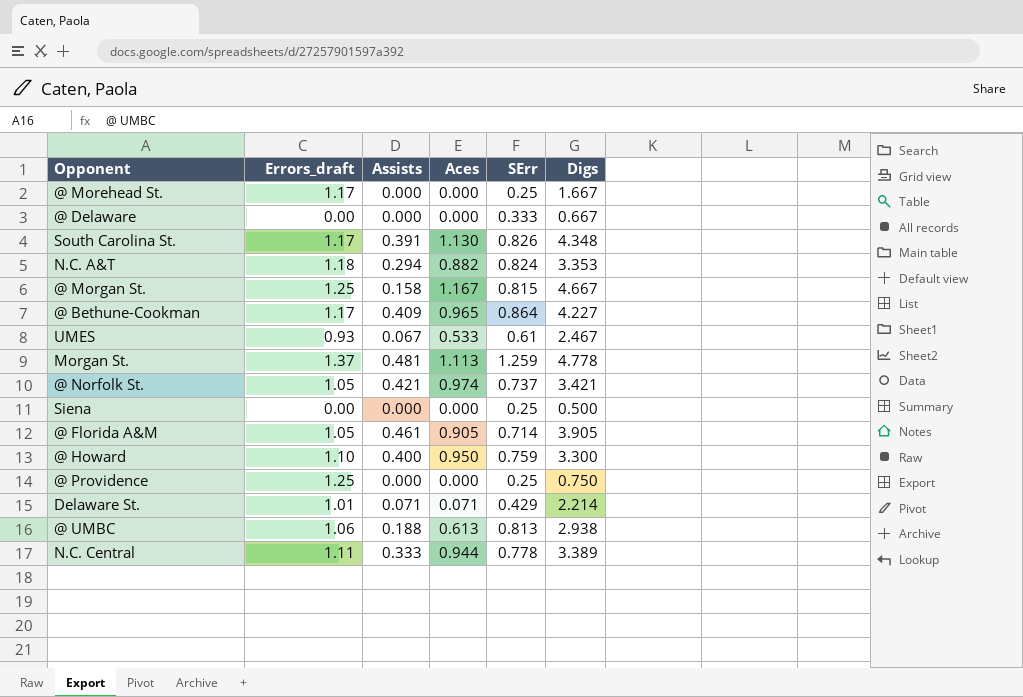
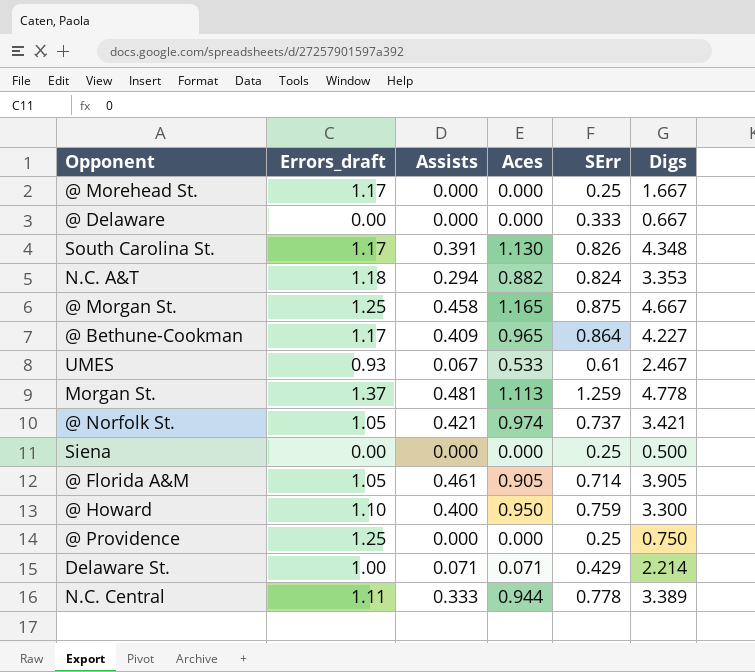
row @ UMBC: 1.06 | 0.188 | 0.613 | 0.813 | 2.938 -> none
@ Morgan St. | Assists: 0.158 -> 0.458
@ Morgan St. | Aces: 1.167 -> 1.165
@ Morgan St. | SErr: 0.815 -> 0.875
Delaware St. | Errors_draft: 1.01 -> 1.00

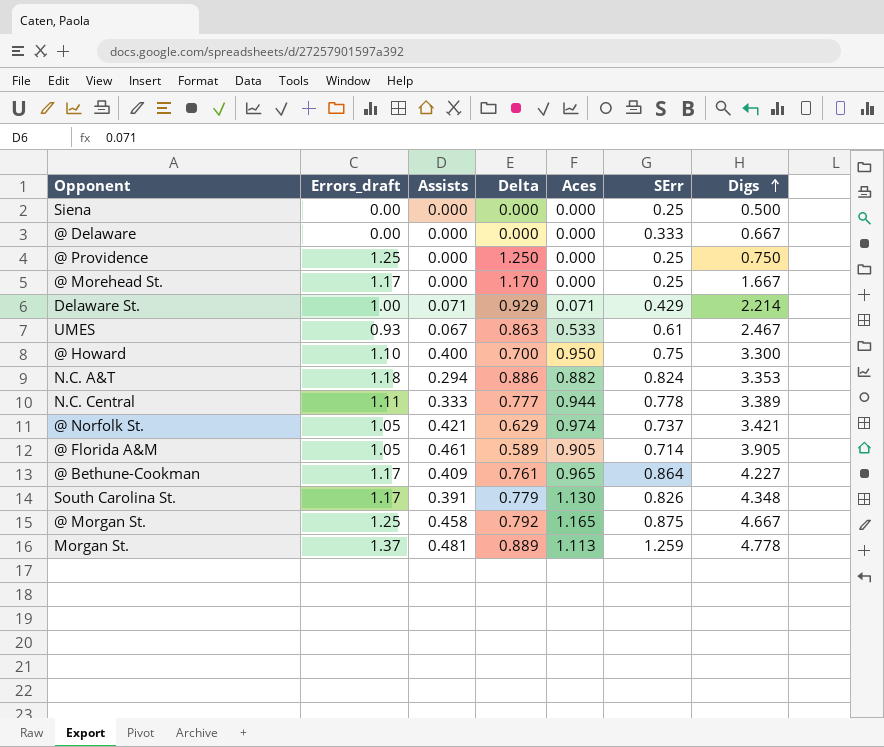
row order: none -> Digs ascending
column Delta | formula: none -> [Errors_draft] - [Assists]
@ Howard | SErr: 0.759 -> 0.75

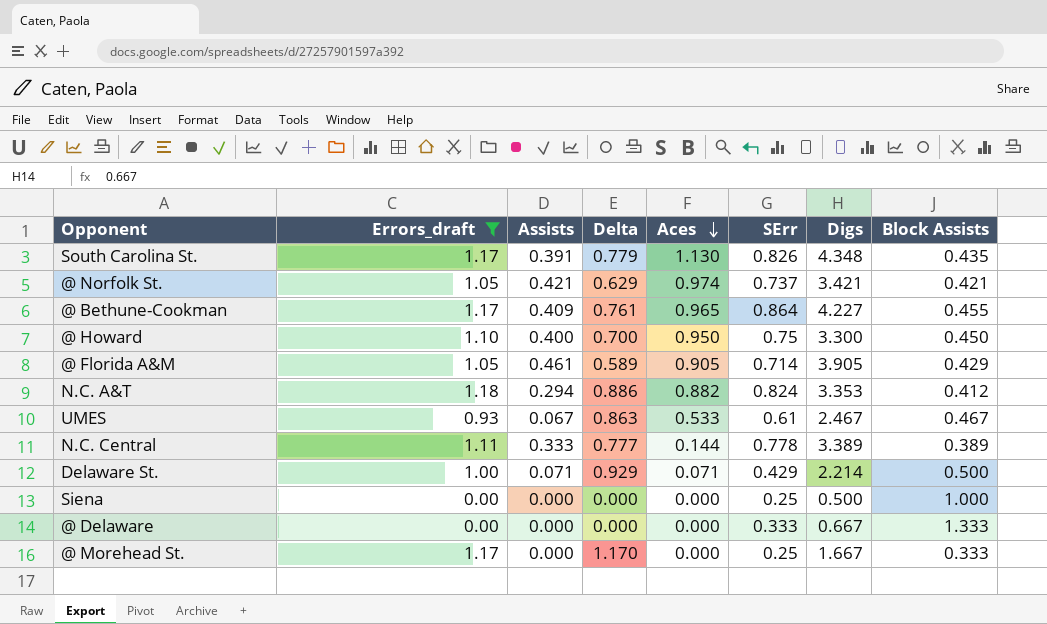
filter: none -> Errors_draft <= 1.18
row order: Digs ascending -> Aces descending
column Block Assists | position: none -> 8
N.C. Central | Aces: 0.944 -> 0.144

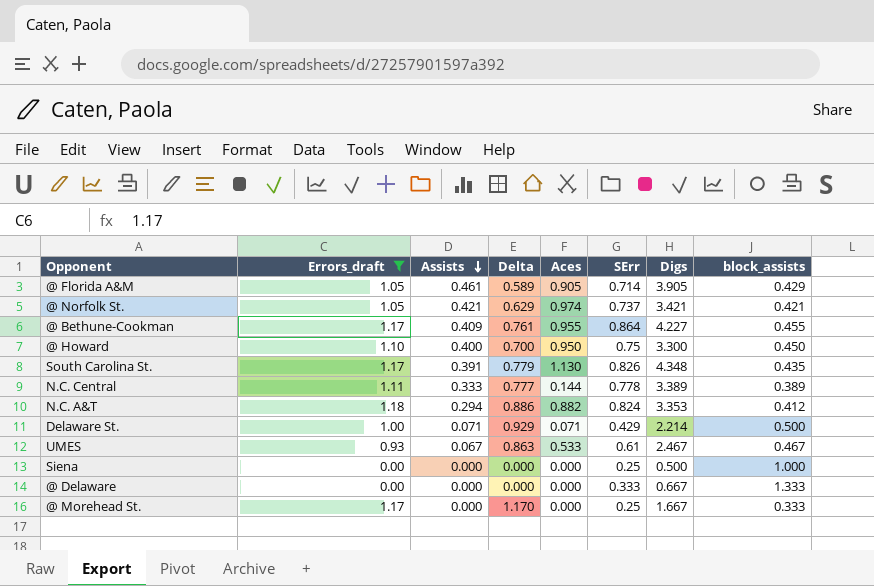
row order: Aces descending -> Assists descending
column name: Block Assists -> block_assists
@ Bethune-Cookman | Aces: 0.965 -> 0.955

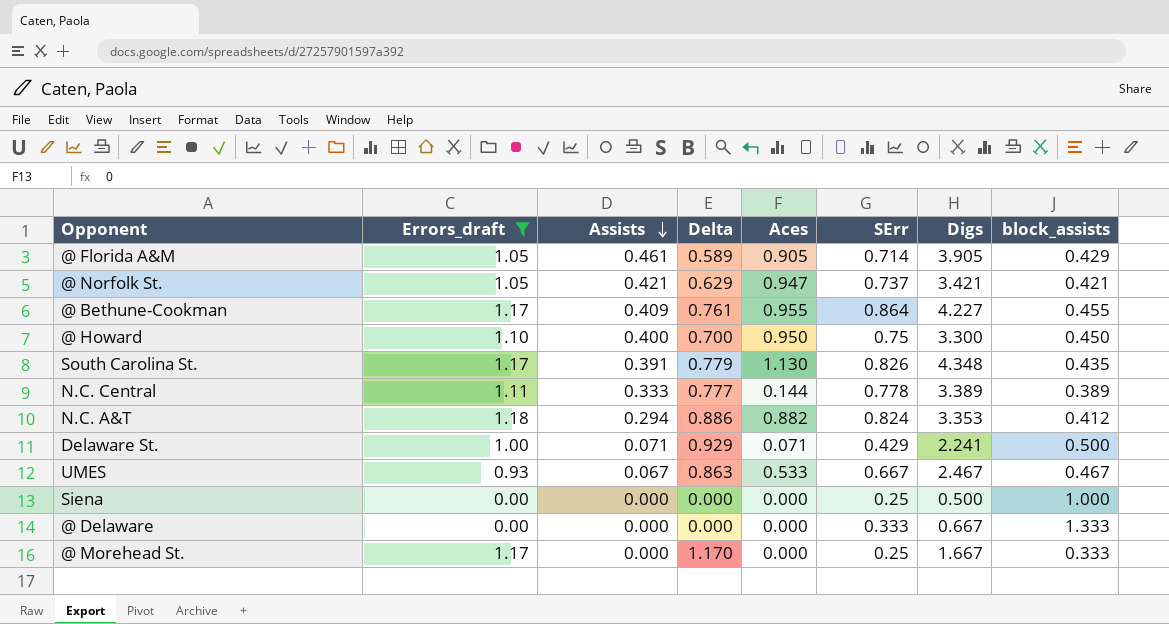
@ Norfolk St. | Aces: 0.974 -> 0.947
Delaware St. | Digs: 2.214 -> 2.241
UMES | SErr: 0.61 -> 0.667

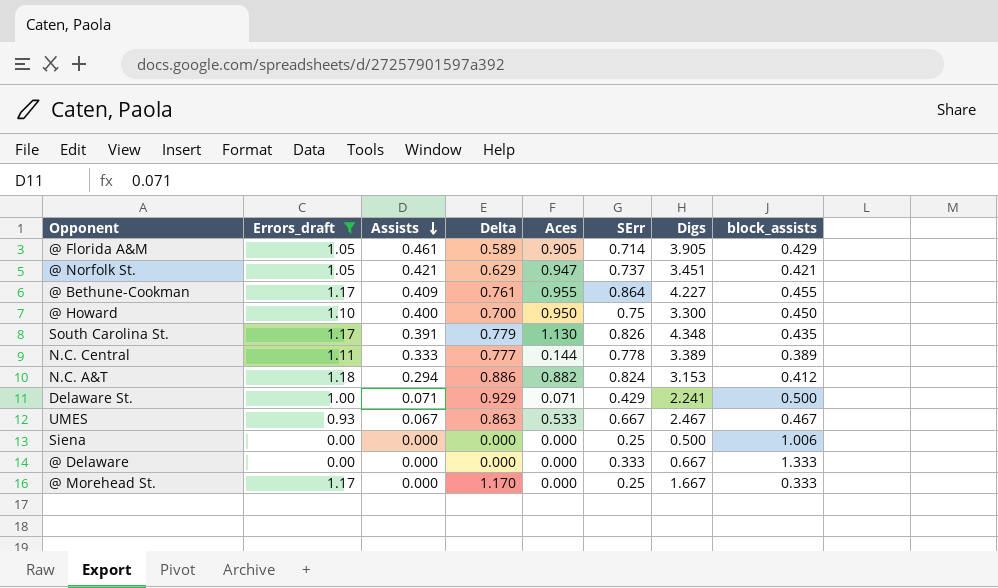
@ Norfolk St. | Digs: 3.421 -> 3.451
N.C. A&T | Digs: 3.353 -> 3.153
Siena | block_assists: 1.000 -> 1.006

